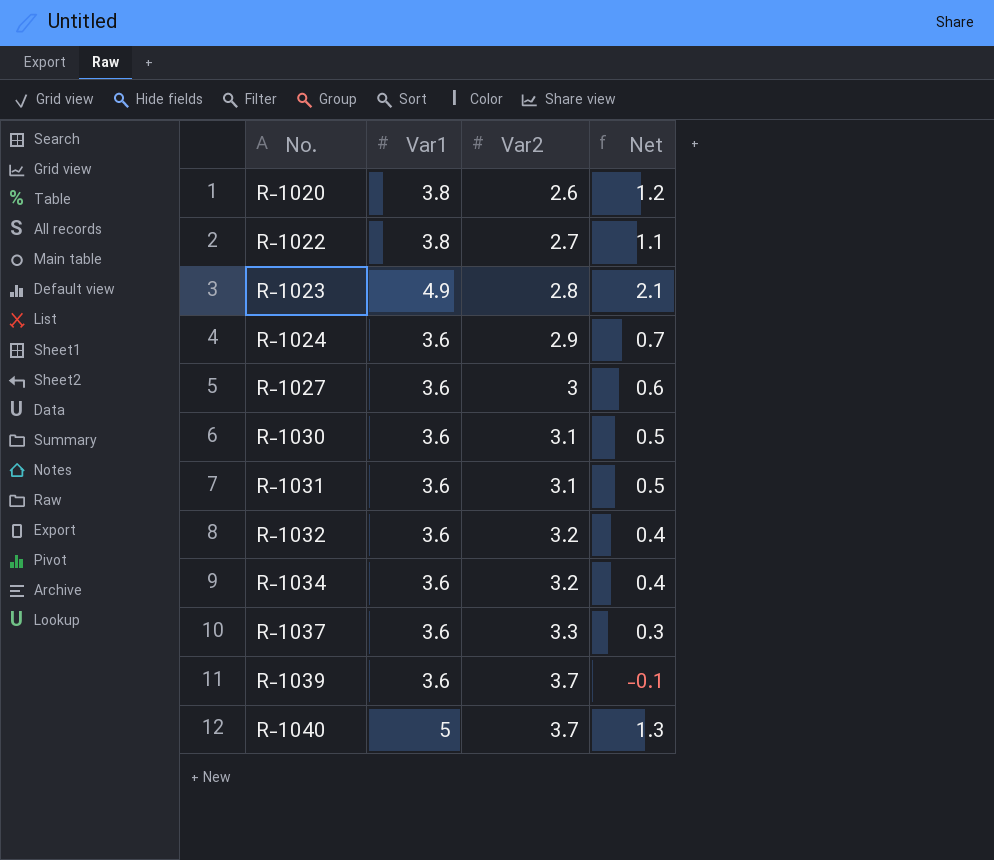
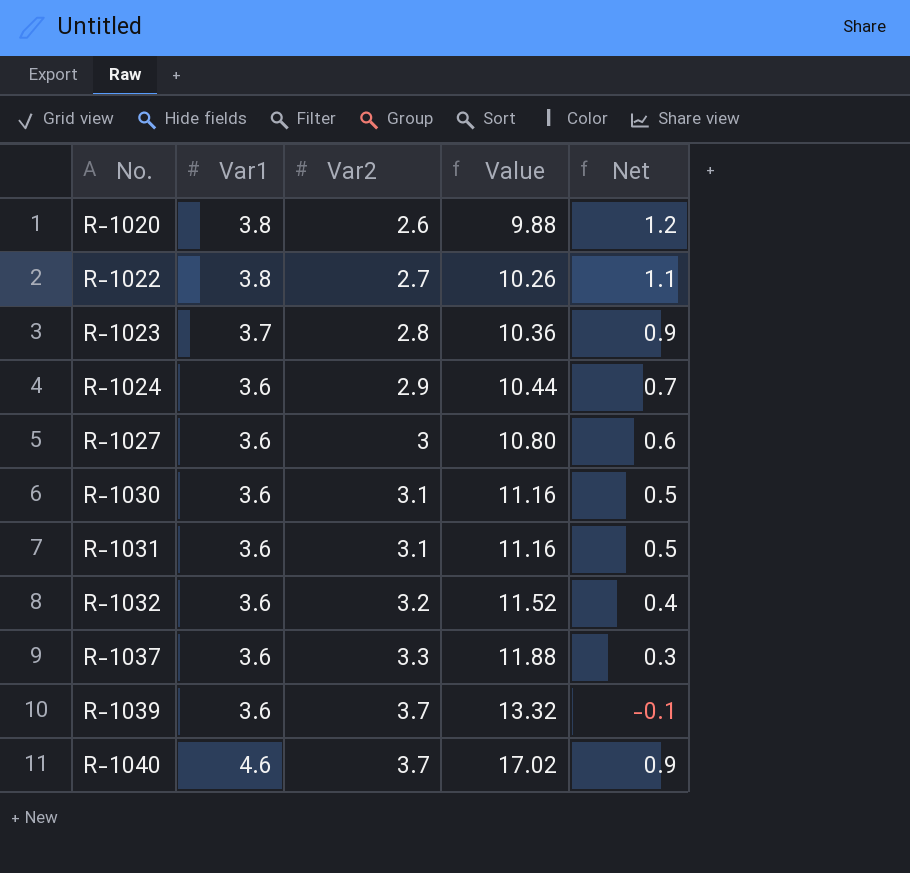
column Value | formula: none -> [Var1] * [Var2]
row R-1034: 3.6 | 3.2 | 0.4 -> none
R-1023 | Var1: 4.9 -> 3.7
R-1023 | Net: 2.1 -> 0.9
R-1040 | Var1: 5 -> 4.6
R-1040 | Net: 1.3 -> 0.9

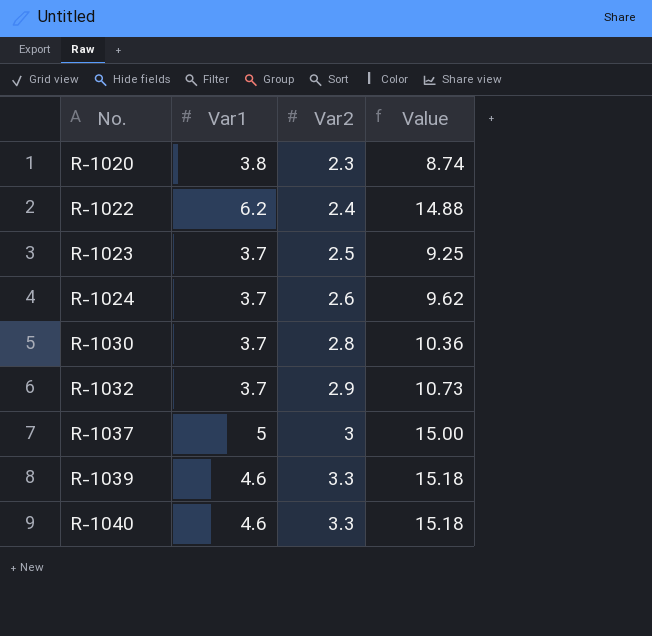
column Net | formula: [Var1] - [Var2] -> none
row R-1027: 3.6 | 3 | 10.80 | 0.6 -> none
row R-1031: 3.6 | 3.1 | 11.16 | 0.5 -> none
R-1020 | Var2: 2.6 -> 2.3
R-1020 | Value: 9.88 -> 8.74
R-1022 | Var1: 3.8 -> 6.2
R-1022 | Var2: 2.7 -> 2.4
R-1022 | Value: 10.26 -> 14.88
R-1023 | Var2: 2.8 -> 2.5
R-1023 | Value: 10.36 -> 9.25
R-1024 | Var1: 3.6 -> 3.7
R-1024 | Var2: 2.9 -> 2.6
R-1024 | Value: 10.44 -> 9.62
R-1030 | Var1: 3.6 -> 3.7
R-1030 | Var2: 3.1 -> 2.8
R-1030 | Value: 11.16 -> 10.36
R-1032 | Var1: 3.6 -> 3.7
R-1032 | Var2: 3.2 -> 2.9
R-1032 | Value: 11.52 -> 10.73
R-1037 | Var1: 3.6 -> 5
R-1037 | Var2: 3.3 -> 3
R-1037 | Value: 11.88 -> 15.00
R-1039 | Var1: 3.6 -> 4.6
R-1039 | Var2: 3.7 -> 3.3
R-1039 | Value: 13.32 -> 15.18
R-1040 | Var2: 3.7 -> 3.3
R-1040 | Value: 17.02 -> 15.18

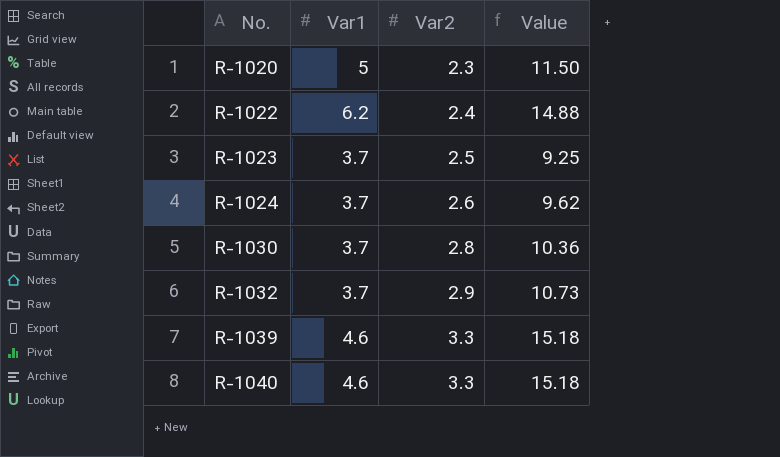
row R-1037: 5 | 3 | 15.00 -> none
R-1020 | Var1: 3.8 -> 5
R-1020 | Value: 8.74 -> 11.50

